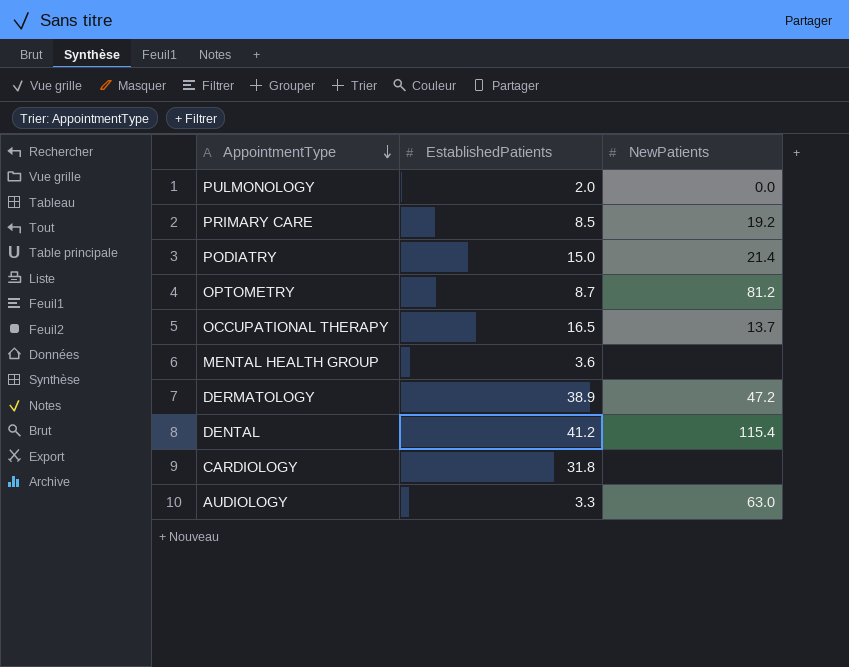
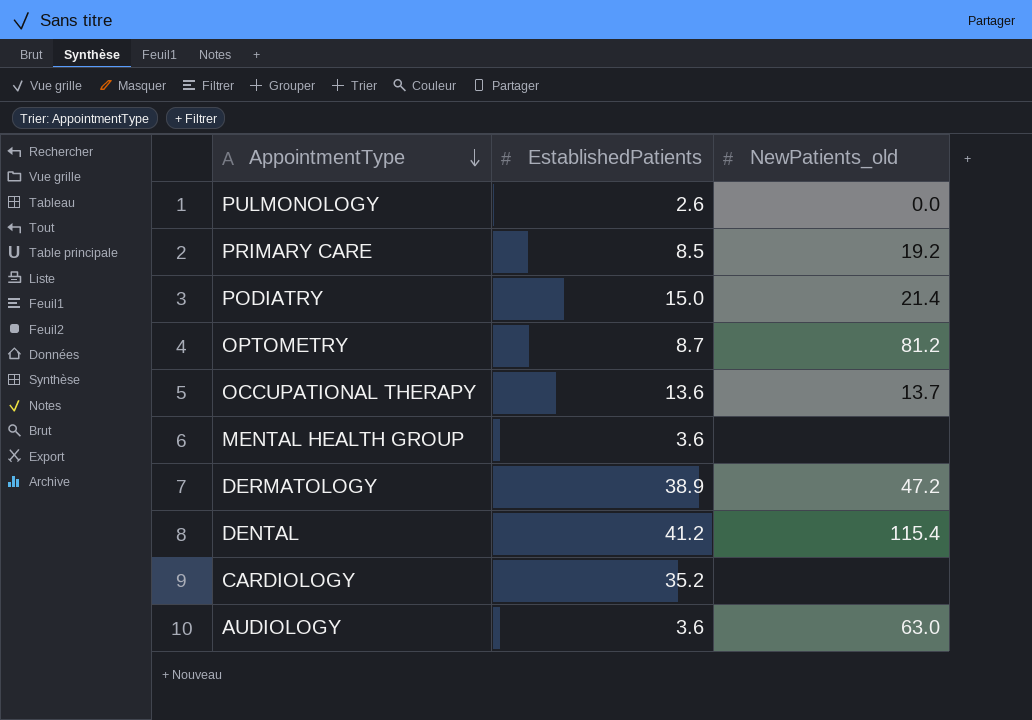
column name: NewPatients -> NewPatients_old
PULMONOLOGY | EstablishedPatients: 2.0 -> 2.6
OCCUPATIONAL THERAPY | EstablishedPatients: 16.5 -> 13.6
CARDIOLOGY | EstablishedPatients: 31.8 -> 35.2
AUDIOLOGY | EstablishedPatients: 3.3 -> 3.6

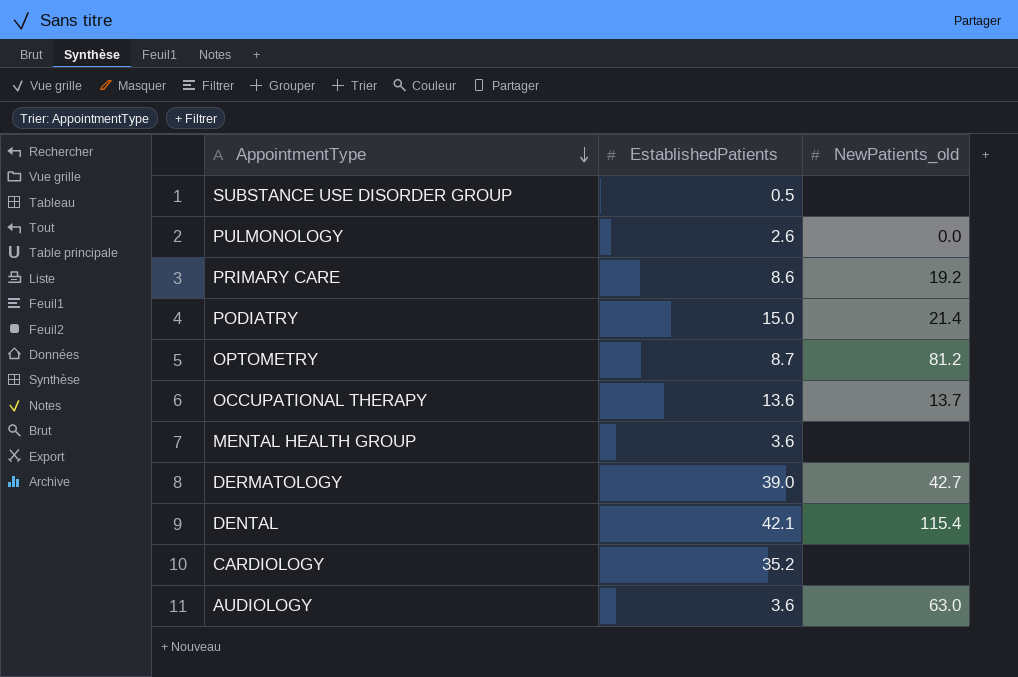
row SUBSTANCE USE DISORDER GROUP: none -> 0.5 | none
PRIMARY CARE | EstablishedPatients: 8.5 -> 8.6
DERMATOLOGY | EstablishedPatients: 38.9 -> 39.0
DERMATOLOGY | NewPatients_old: 47.2 -> 42.7
DENTAL | EstablishedPatients: 41.2 -> 42.1

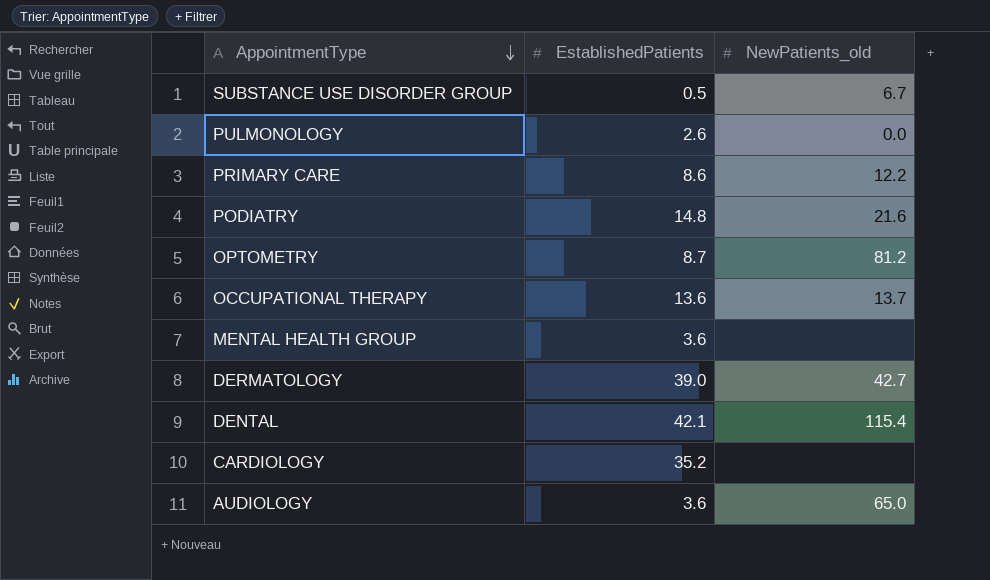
SUBSTANCE USE DISORDER GROUP | NewPatients_old: none -> 6.7
PRIMARY CARE | NewPatients_old: 19.2 -> 12.2
PODIATRY | EstablishedPatients: 15.0 -> 14.8
PODIATRY | NewPatients_old: 21.4 -> 21.6
AUDIOLOGY | NewPatients_old: 63.0 -> 65.0

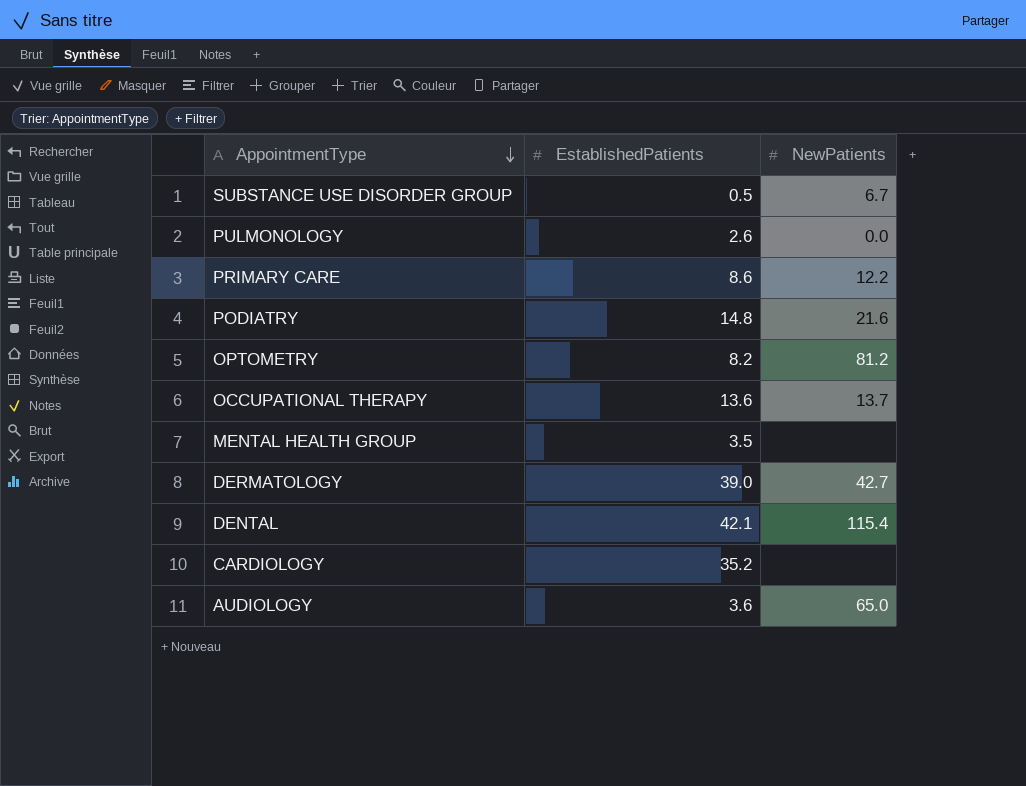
column name: NewPatients_old -> NewPatients
OPTOMETRY | EstablishedPatients: 8.7 -> 8.2
MENTAL HEALTH GROUP | EstablishedPatients: 3.6 -> 3.5

